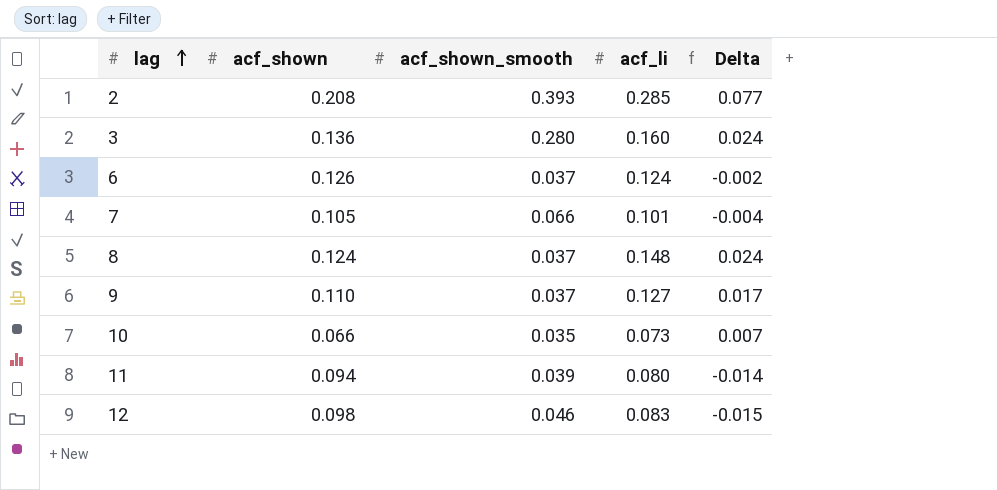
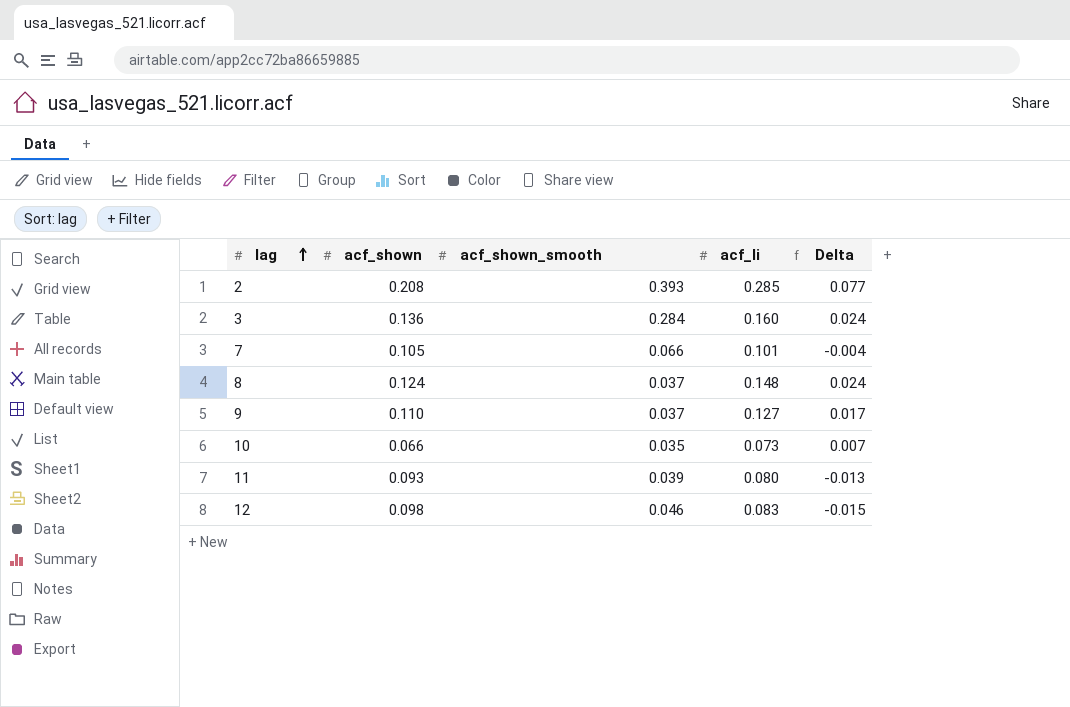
row 6: 0.126 | 0.037 | 0.124 | -0.002 -> none
3 | acf_shown_smooth: 0.280 -> 0.284
11 | acf_shown: 0.094 -> 0.093
11 | Delta: -0.014 -> -0.013

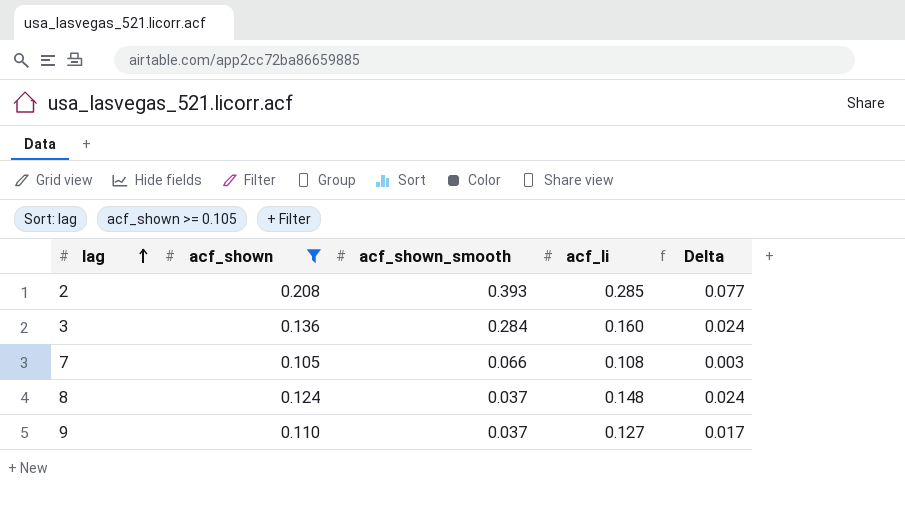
filter: none -> acf_shown >= 0.105
7 | acf_li: 0.101 -> 0.108
7 | Delta: -0.004 -> 0.003

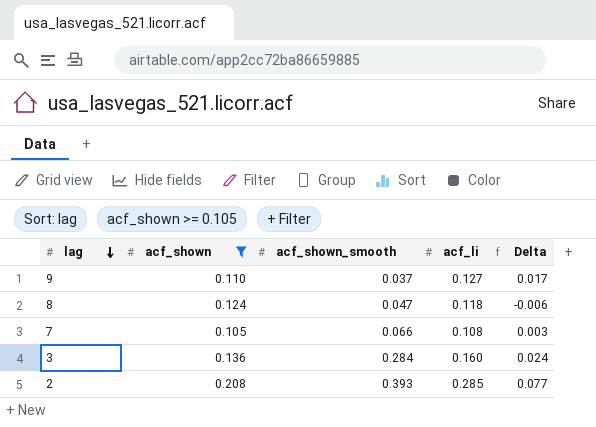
row order: lag ascending -> lag descending
8 | acf_shown_smooth: 0.037 -> 0.047
8 | acf_li: 0.148 -> 0.118
8 | Delta: 0.024 -> -0.006

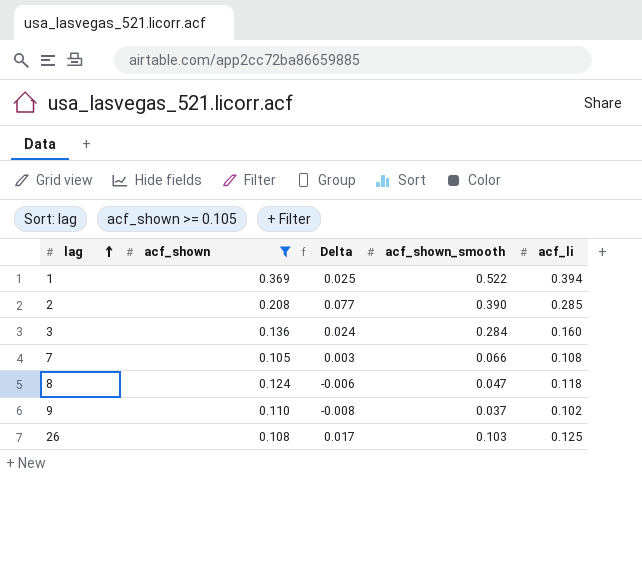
row order: lag descending -> lag ascending
column Delta | position: 5 -> 3
row 1: none -> 0.369 | 0.025 | 0.522 | 0.394
2 | acf_shown_smooth: 0.393 -> 0.390
9 | Delta: 0.017 -> -0.008
9 | acf_li: 0.127 -> 0.102
row 26: none -> 0.108 | 0.017 | 0.103 | 0.125

